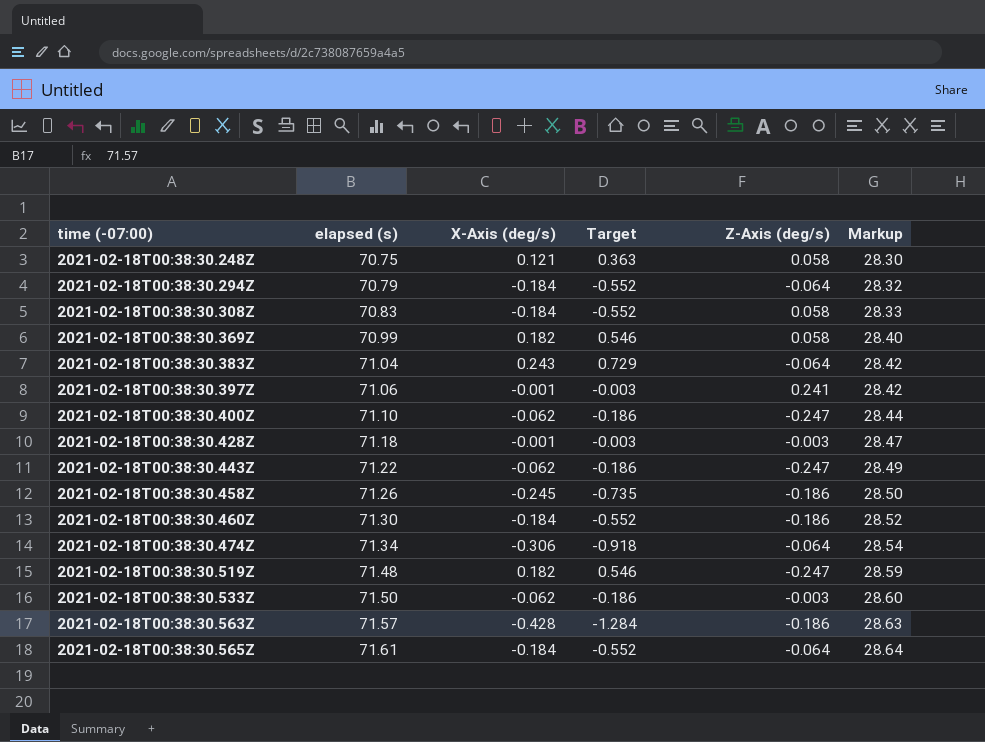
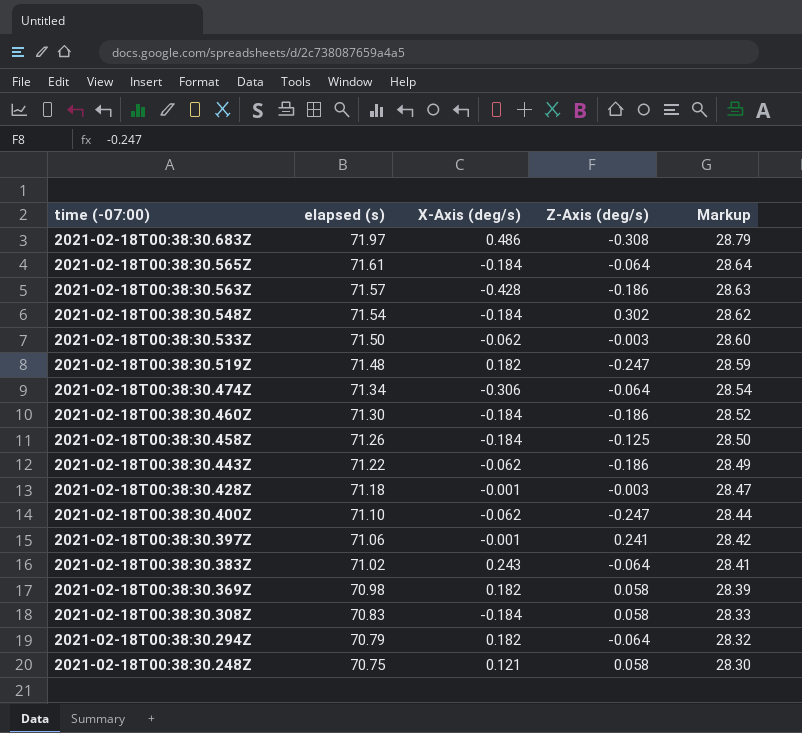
row order: time (-07:00) ascending -> time (-07:00) descending
column Target | formula: [X-Axis (deg/s)] * 3 -> none
row 2021-02-18T00:38:30.683Z: none -> 71.97 | 0.486 | -0.308 | 28.79
row 2021-02-18T00:38:30.548Z: none -> 71.54 | -0.184 | 0.302 | 28.62
2021-02-18T00:38:30.458Z | X-Axis (deg/s): -0.245 -> -0.184
2021-02-18T00:38:30.458Z | Z-Axis (deg/s): -0.186 -> -0.125
2021-02-18T00:38:30.443Z | Z-Axis (deg/s): -0.247 -> -0.186
2021-02-18T00:38:30.383Z | elapsed (s): 71.04 -> 71.02
2021-02-18T00:38:30.383Z | Markup: 28.42 -> 28.41
2021-02-18T00:38:30.369Z | elapsed (s): 70.99 -> 70.98
2021-02-18T00:38:30.369Z | Markup: 28.40 -> 28.39
2021-02-18T00:38:30.294Z | X-Axis (deg/s): -0.184 -> 0.182

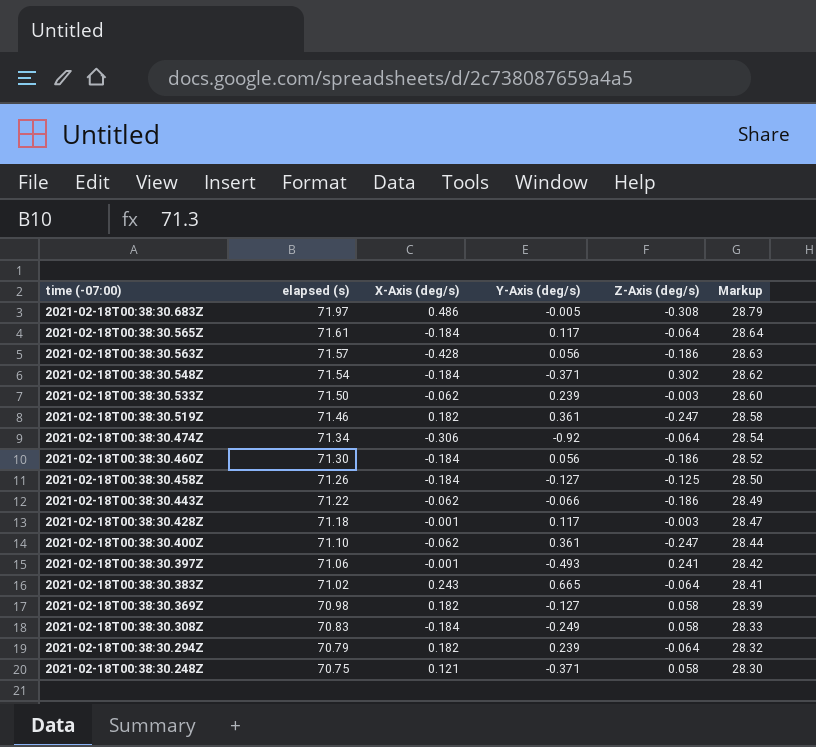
column Y-Axis (deg/s) | position: none -> 4
2021-02-18T00:38:30.519Z | elapsed (s): 71.48 -> 71.46
2021-02-18T00:38:30.519Z | Markup: 28.59 -> 28.58

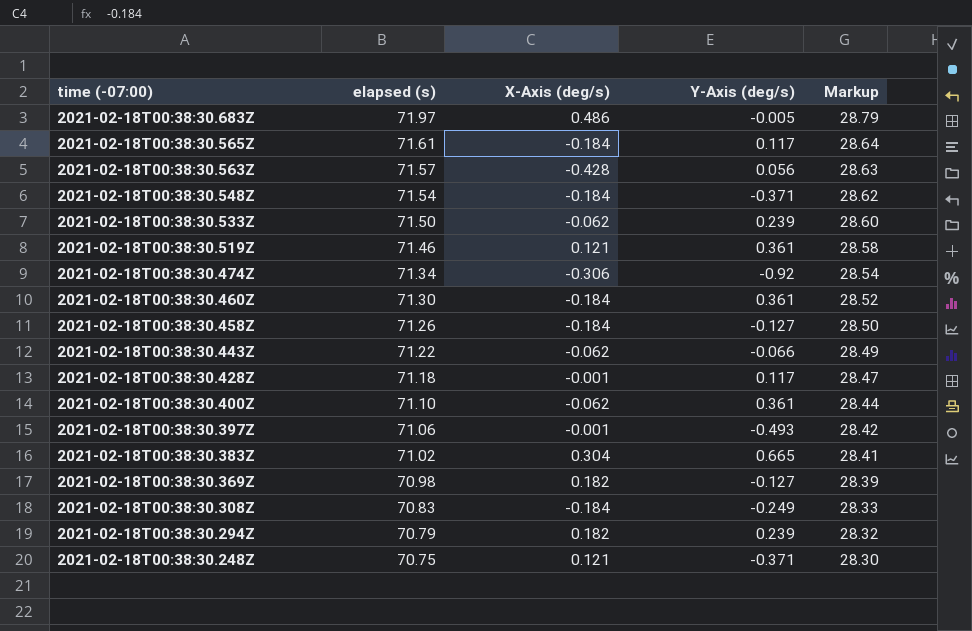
column Z-Axis (deg/s) | position: 5 -> none
2021-02-18T00:38:30.519Z | X-Axis (deg/s): 0.182 -> 0.121
2021-02-18T00:38:30.460Z | Y-Axis (deg/s): 0.056 -> 0.361
2021-02-18T00:38:30.383Z | X-Axis (deg/s): 0.243 -> 0.304

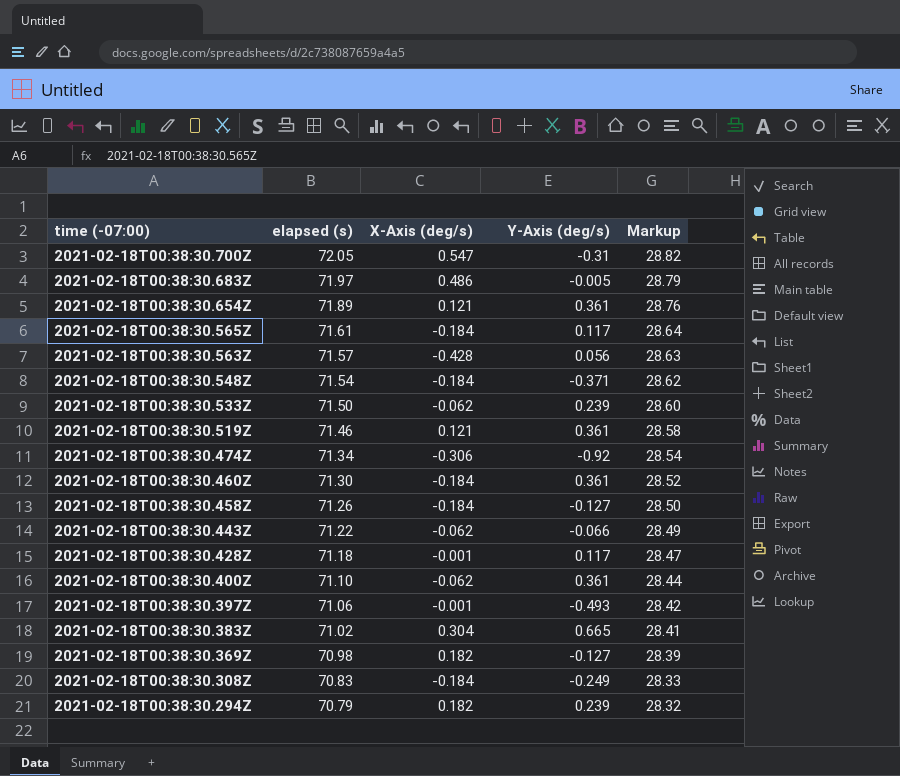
row 2021-02-18T00:38:30.248Z: 70.75 | 0.121 | -0.371 | 28.30 -> none
row 2021-02-18T00:38:30.700Z: none -> 72.05 | 0.547 | -0.31 | 28.82
row 2021-02-18T00:38:30.654Z: none -> 71.89 | 0.121 | 0.361 | 28.76

